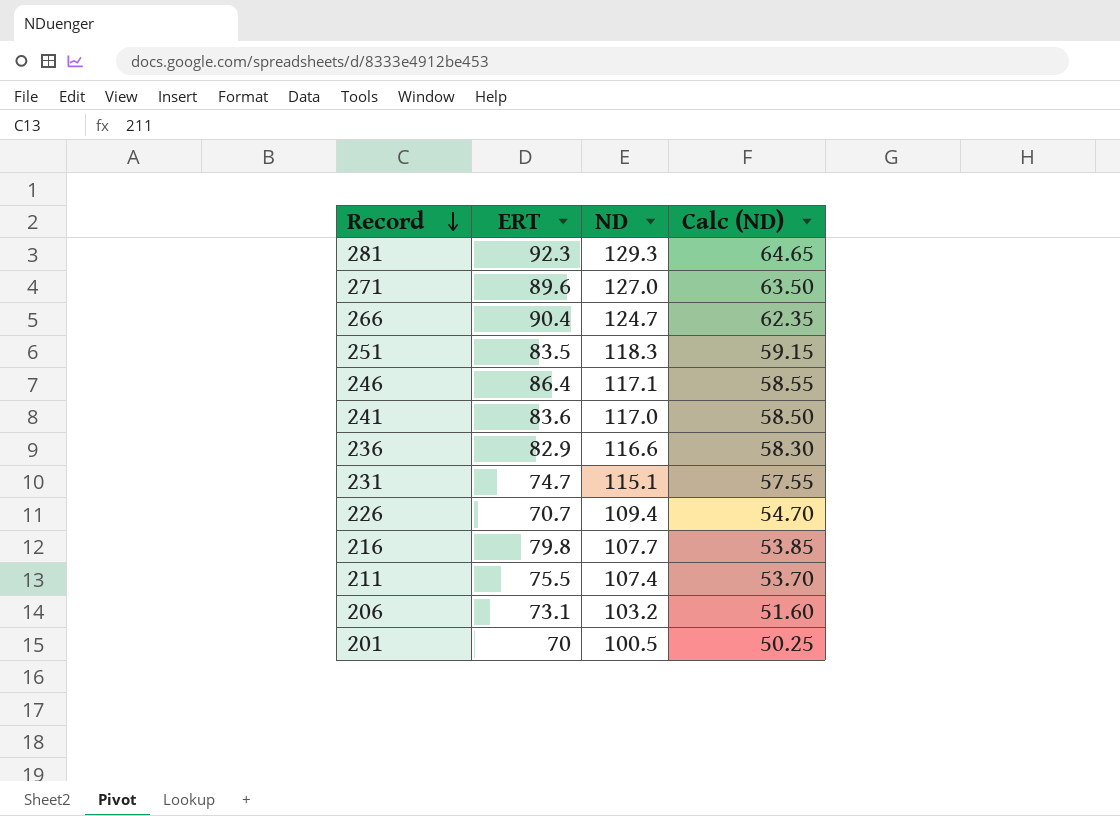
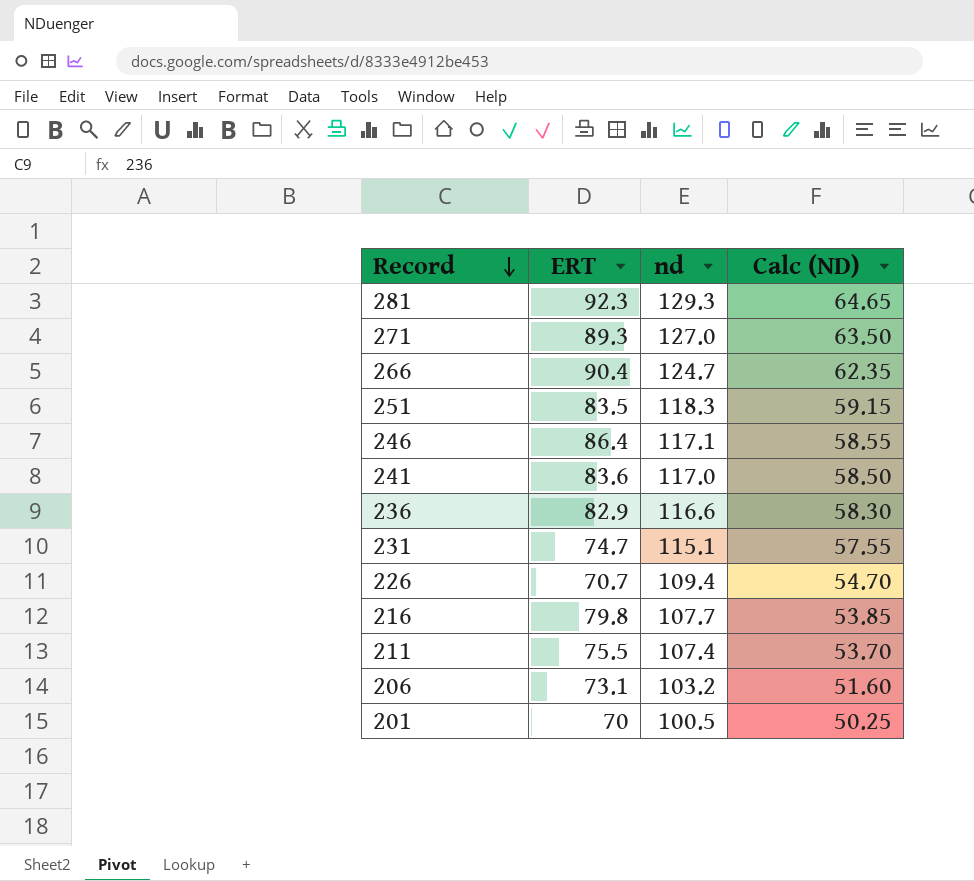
column name: ND -> nd
271 | ERT: 89.6 -> 89.3

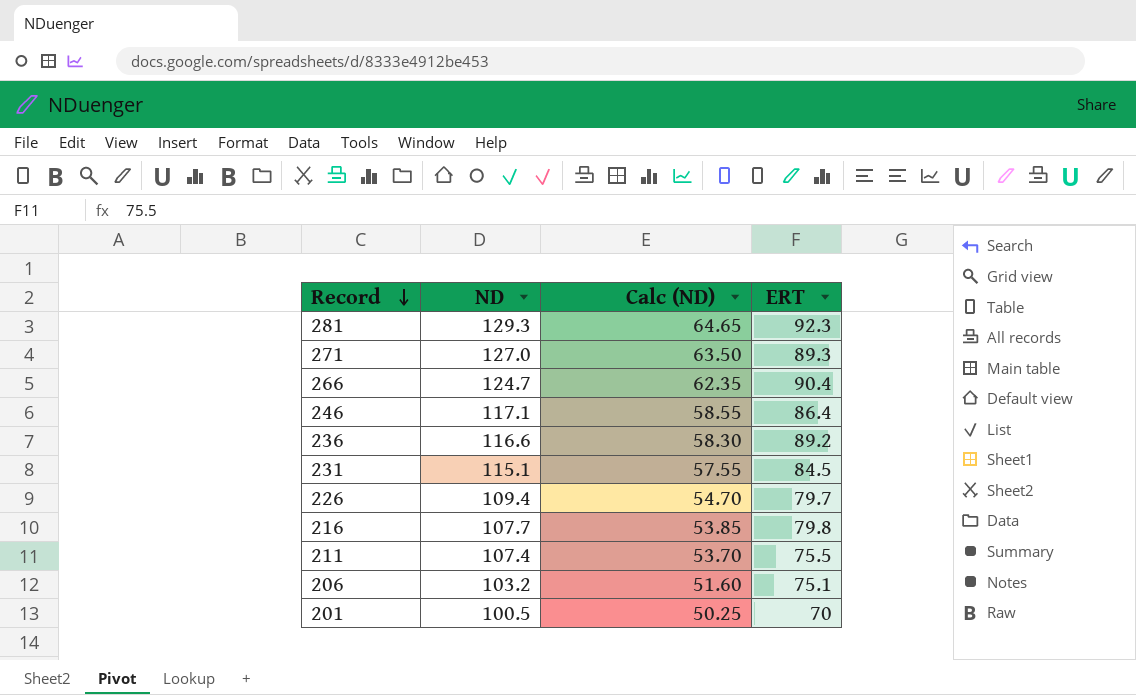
column name: nd -> ND
column ERT | position: 2 -> 4
row 251: 83.5 | 118.3 | 59.15 -> none
row 241: 83.6 | 117.0 | 58.50 -> none
236 | ERT: 82.9 -> 89.2
231 | ERT: 74.7 -> 84.5
226 | ERT: 70.7 -> 79.7
206 | ERT: 73.1 -> 75.1

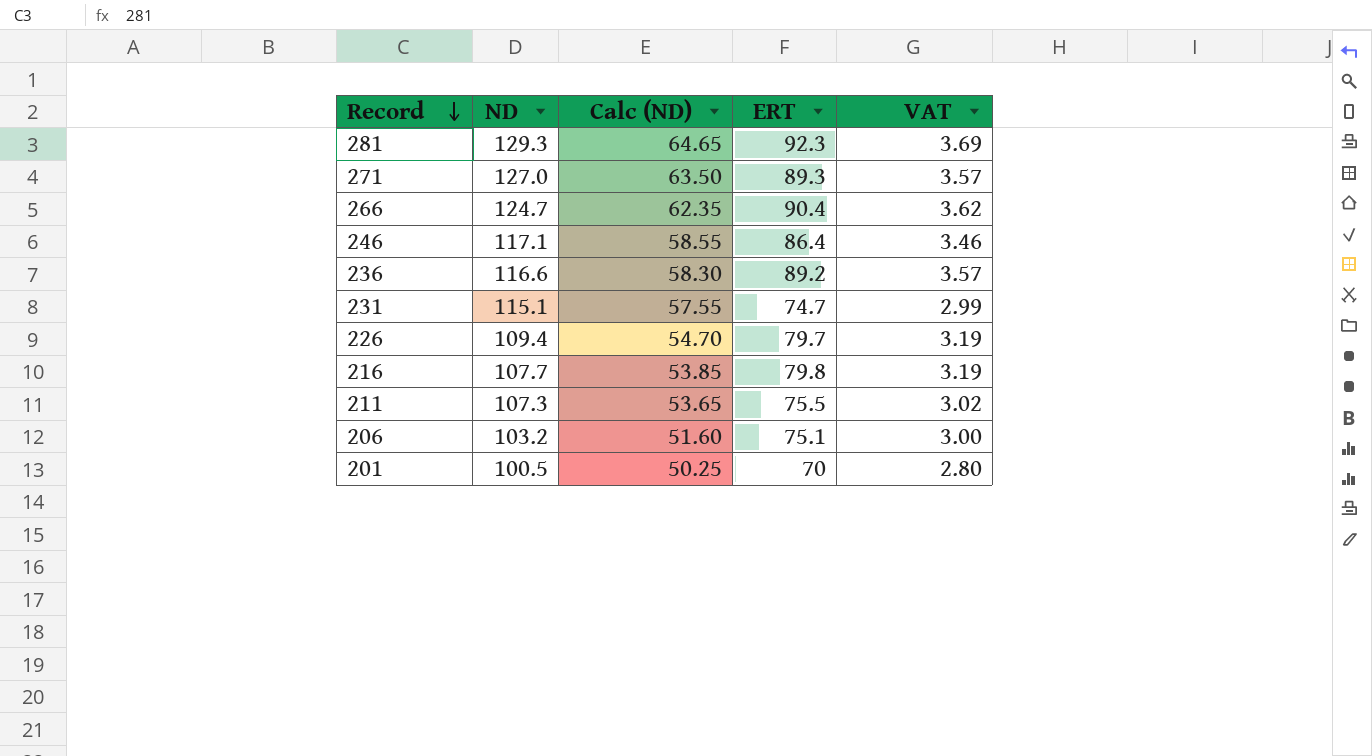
column VAT | formula: none -> [ERT] * 0.04
231 | ERT: 84.5 -> 74.7
211 | ND: 107.4 -> 107.3
211 | Calc (ND): 53.70 -> 53.65

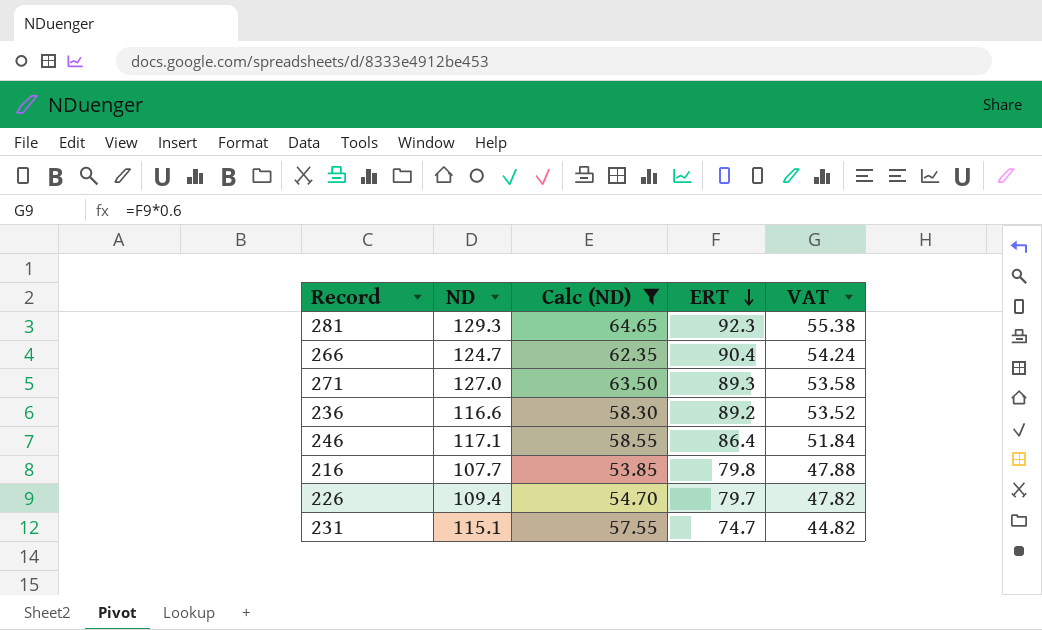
filter: none -> Calc (ND) >= 53.85
row order: Record descending -> ERT descending
column VAT | formula: [ERT] * 0.04 -> [ERT] * 0.6

